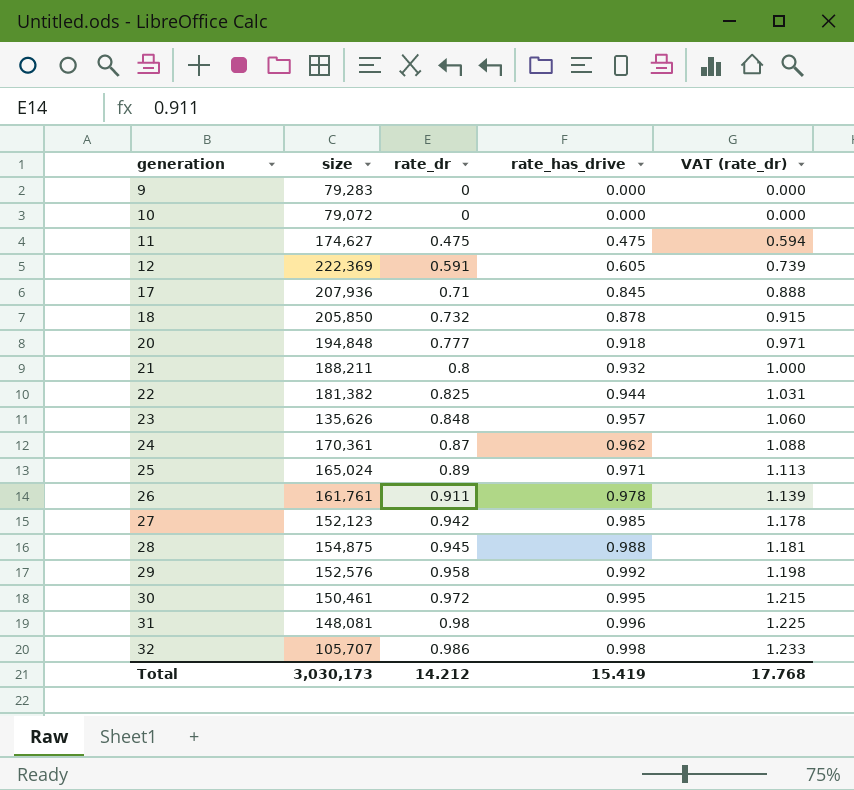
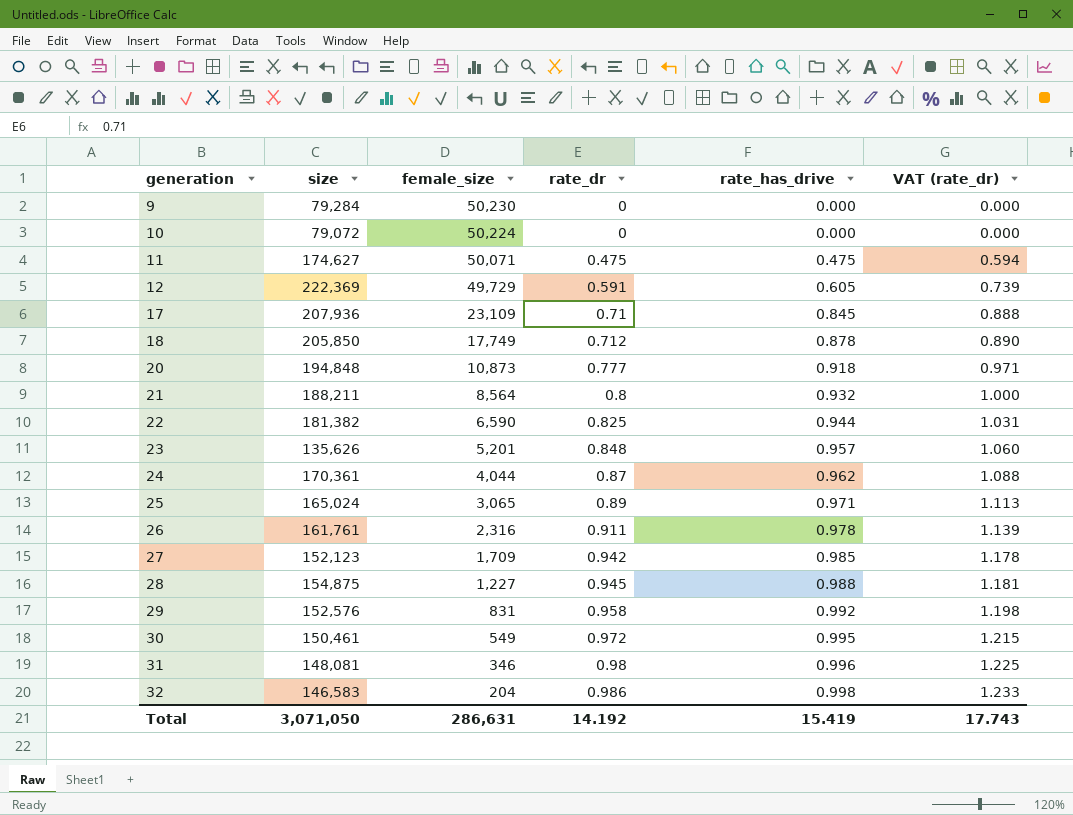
column female_size | position: none -> 3
9 | size: 79,283 -> 79,284
18 | rate_dr: 0.732 -> 0.712
18 | VAT (rate_dr): 0.915 -> 0.890
32 | size: 105,707 -> 146,583
Total | size: 3,030,173 -> 3,071,050
Total | rate_dr: 14.212 -> 14.192
Total | VAT (rate_dr): 17.768 -> 17.743

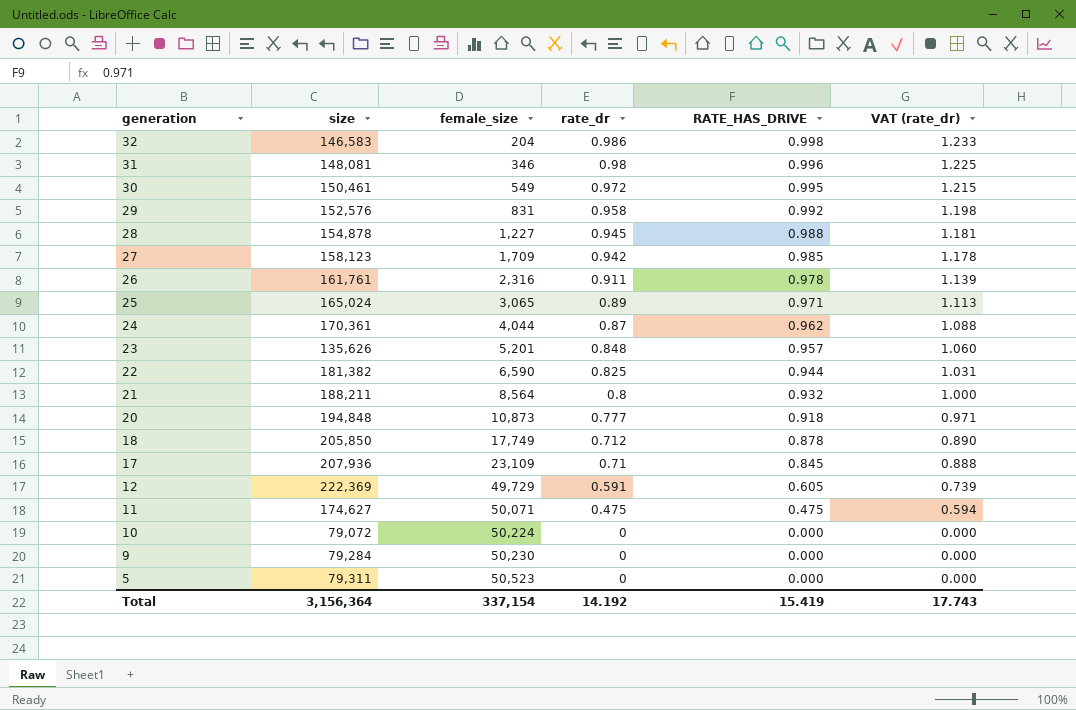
row order: generation ascending -> generation descending
column name: rate_has_drive -> RATE_HAS_DRIVE
28 | size: 154,875 -> 154,878
27 | size: 152,123 -> 158,123
row 5: none -> 79,311 | 50,523 | 0 | 0.000 | 0.000
Total | size: 3,071,050 -> 3,156,364
Total | female_size: 286,631 -> 337,154

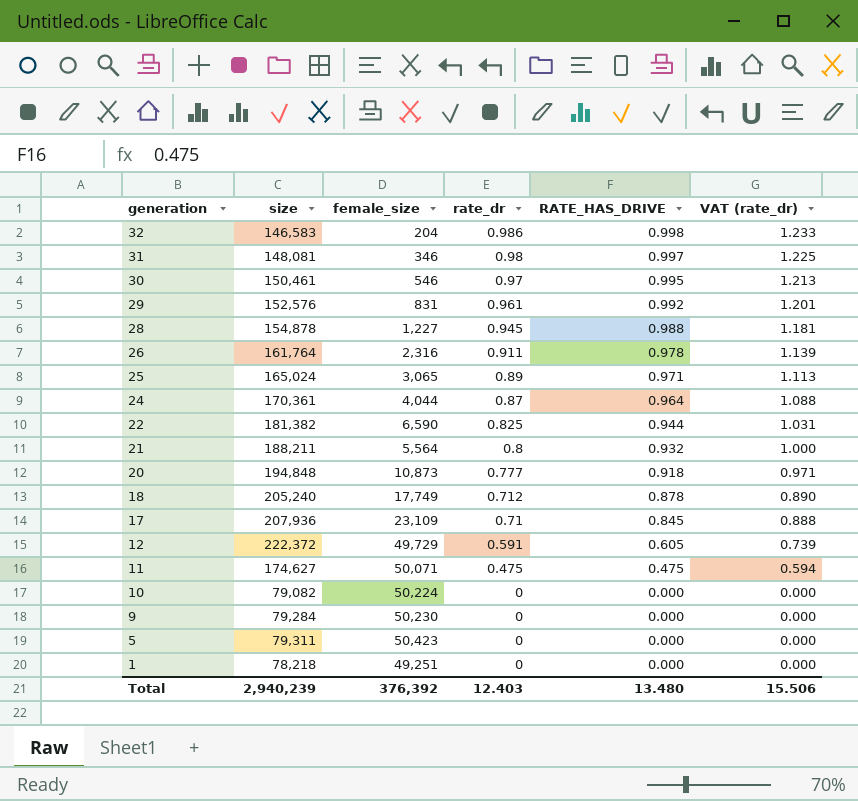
row 27: 158,123 | 1,709 | 0.942 | 0.985 | 1.178 -> none
row 23: 135,626 | 5,201 | 0.848 | 0.957 | 1.060 -> none
31 | RATE_HAS_DRIVE: 0.996 -> 0.997
30 | female_size: 549 -> 546
30 | rate_dr: 0.972 -> 0.97
30 | VAT (rate_dr): 1.215 -> 1.213
29 | rate_dr: 0.958 -> 0.961
29 | VAT (rate_dr): 1.198 -> 1.201
26 | size: 161,761 -> 161,764
24 | RATE_HAS_DRIVE: 0.962 -> 0.964
21 | female_size: 8,564 -> 5,564
18 | size: 205,850 -> 205,240
12 | size: 222,369 -> 222,372
10 | size: 79,072 -> 79,082
5 | female_size: 50,523 -> 50,423
row 1: none -> 78,218 | 49,251 | 0 | 0.000 | 0.000
Total | size: 3,156,364 -> 2,940,239
Total | female_size: 337,154 -> 376,392
Total | rate_dr: 14.192 -> 12.403
Total | RATE_HAS_DRIVE: 15.419 -> 13.480
Total | VAT (rate_dr): 17.743 -> 15.506

